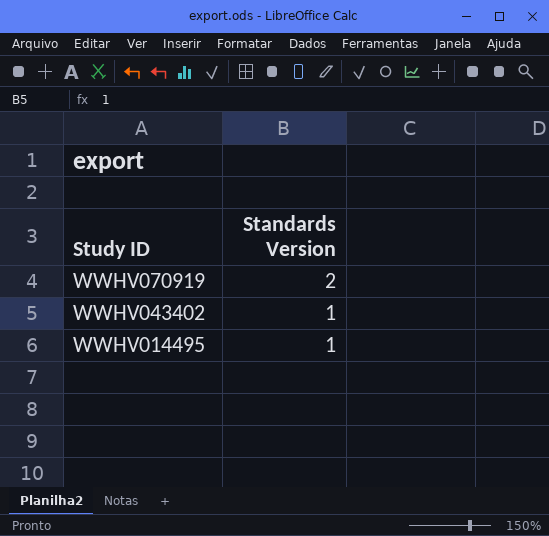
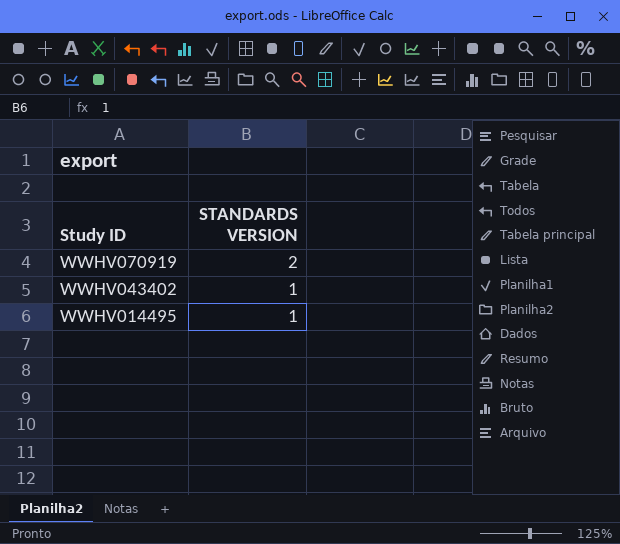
column name: Standards Version -> STANDARDS VERSION

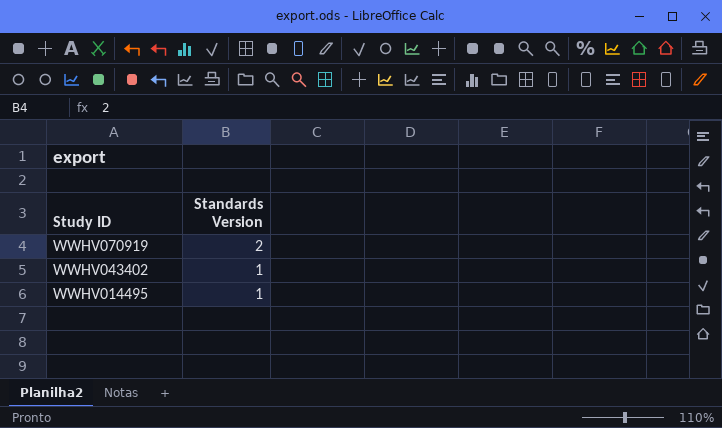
column name: STANDARDS VERSION -> Standards Version

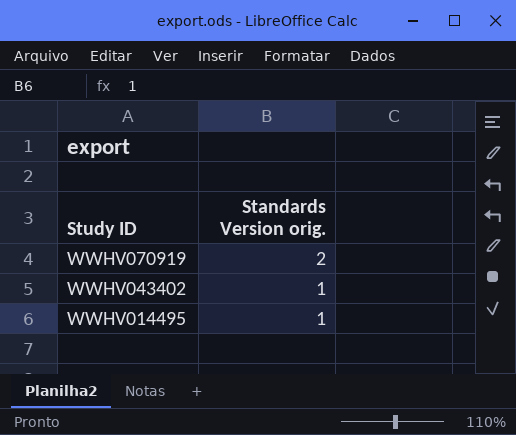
column name: Standards Version -> Standards Version orig.

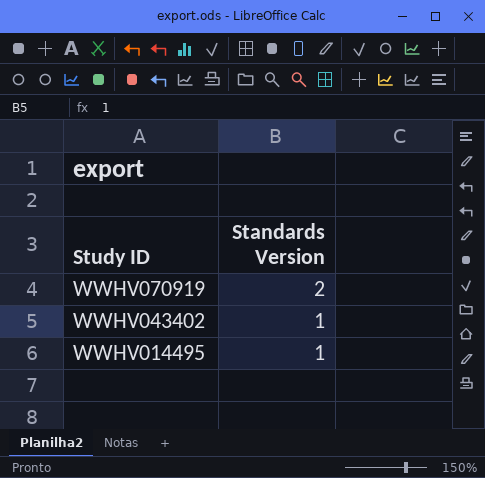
column name: Standards Version orig. -> Standards Version

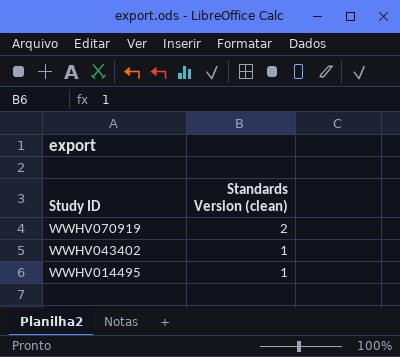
column name: Standards Version -> Standards Version (clean)

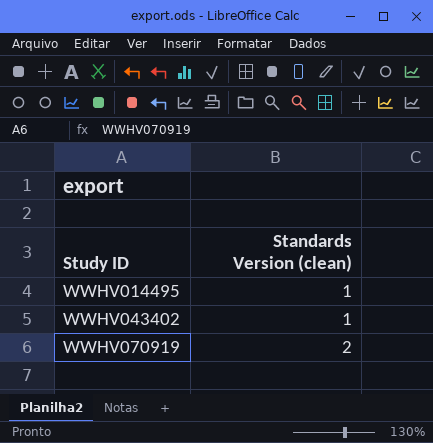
row order: Study ID descending -> Study ID ascending

